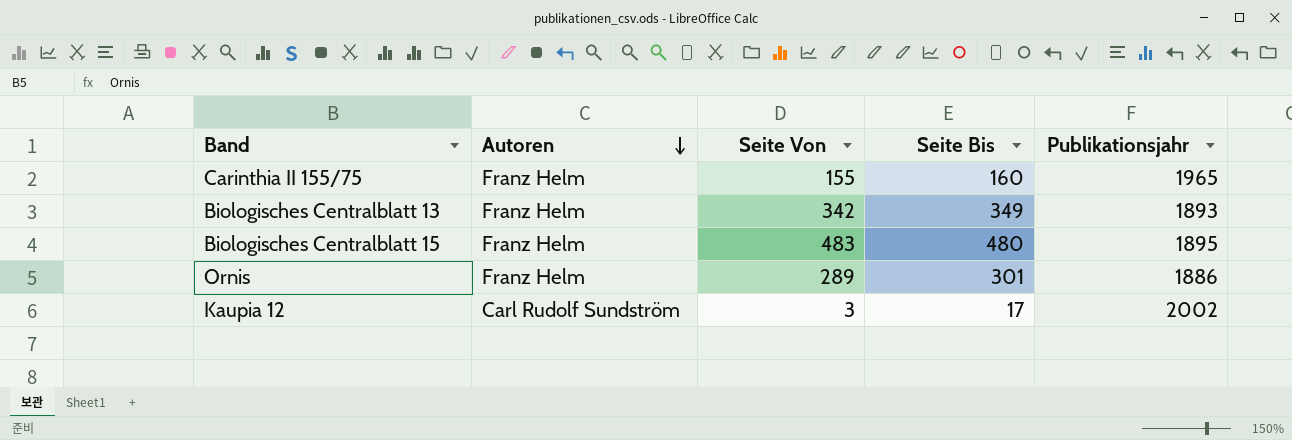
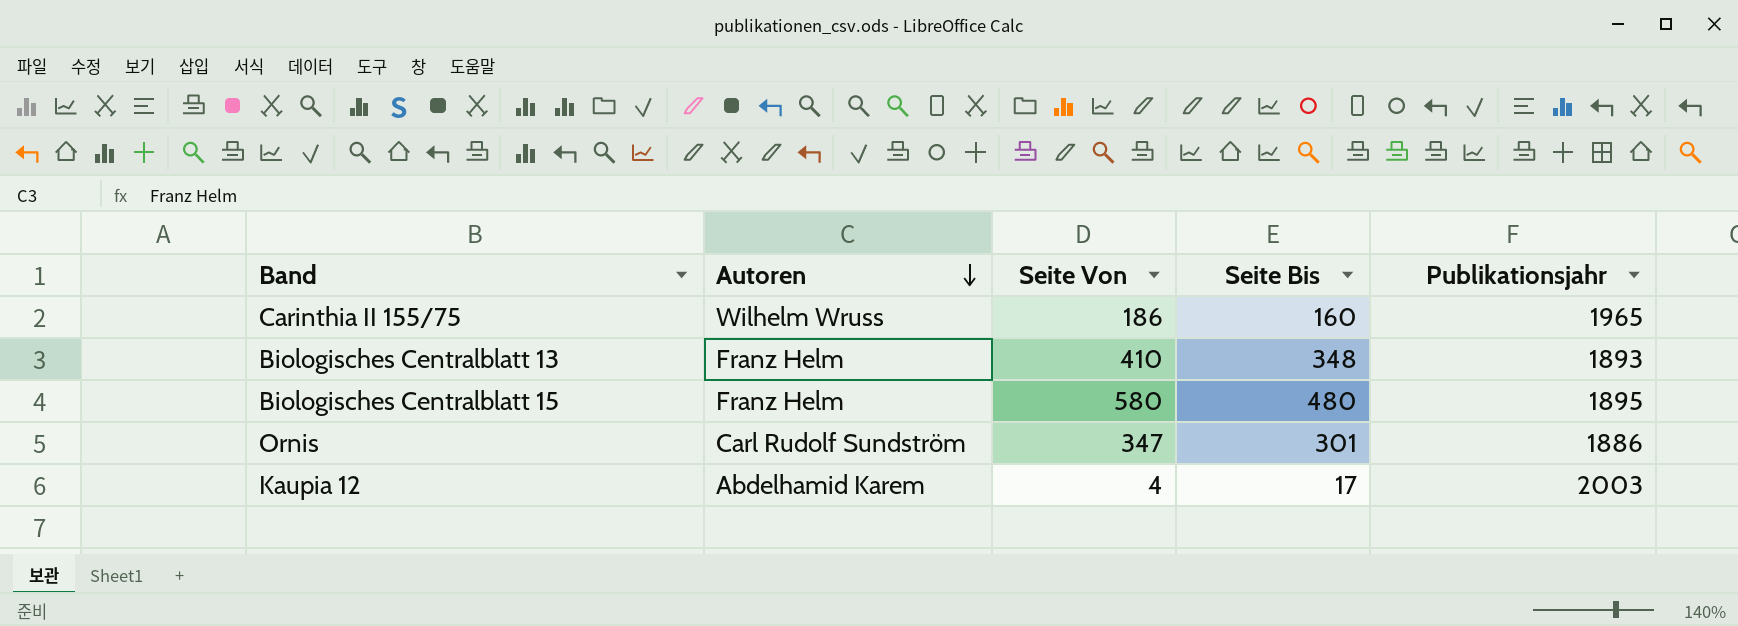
Carinthia II 155/75 | Autoren: Franz Helm -> Wilhelm Wruss
Carinthia II 155/75 | Seite Von: 155 -> 186
Biologisches Centralblatt 13 | Seite Von: 342 -> 410
Biologisches Centralblatt 13 | Seite Bis: 349 -> 348
Biologisches Centralblatt 15 | Seite Von: 483 -> 580
Ornis | Autoren: Franz Helm -> Carl Rudolf Sundström
Ornis | Seite Von: 289 -> 347
Kaupia 12 | Autoren: Carl Rudolf Sundström -> Abdelhamid Karem
Kaupia 12 | Seite Von: 3 -> 4
Kaupia 12 | Publikationsjahr: 2002 -> 2003

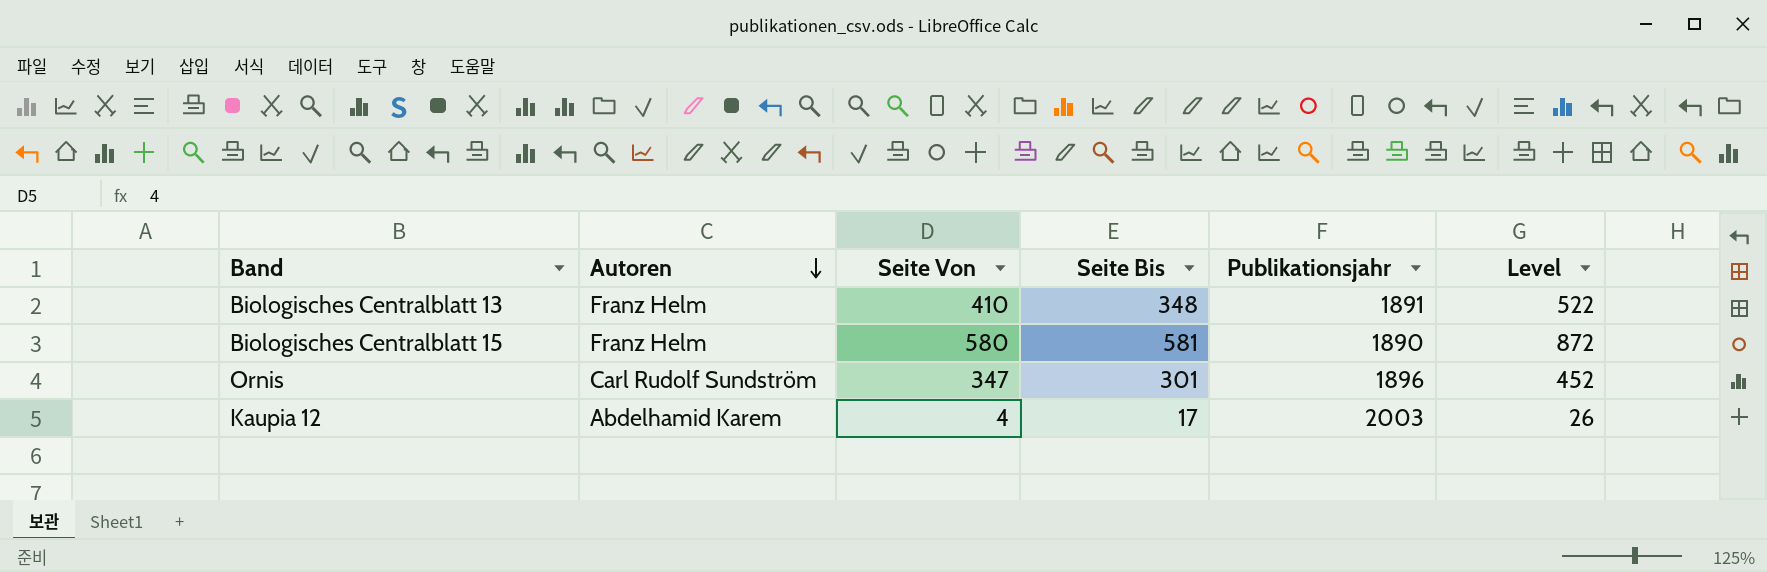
column Level | formula: none -> [Seite Bis] * 1.5
row Carinthia II 155/75: Wilhelm Wruss | 186 | 160 | 1965 -> none
Biologisches Centralblatt 13 | Publikationsjahr: 1893 -> 1891
Biologisches Centralblatt 15 | Seite Bis: 480 -> 581
Biologisches Centralblatt 15 | Publikationsjahr: 1895 -> 1890
Ornis | Publikationsjahr: 1886 -> 1896

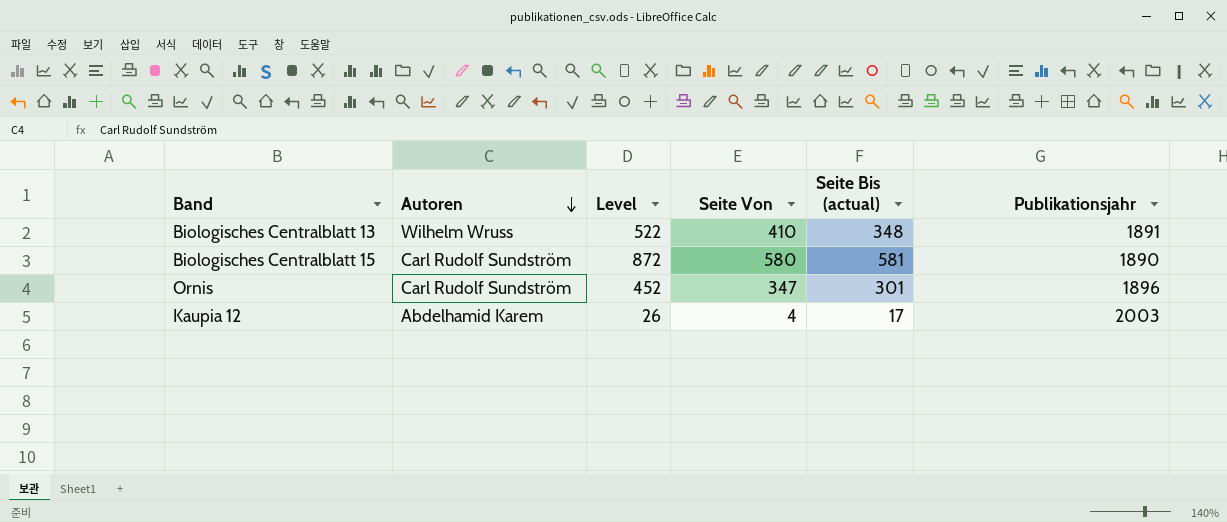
column Level | position: 6 -> 3
column name: Seite Bis -> Seite Bis (actual)
Biologisches Centralblatt 13 | Autoren: Franz Helm -> Wilhelm Wruss
Biologisches Centralblatt 15 | Autoren: Franz Helm -> Carl Rudolf Sundström

